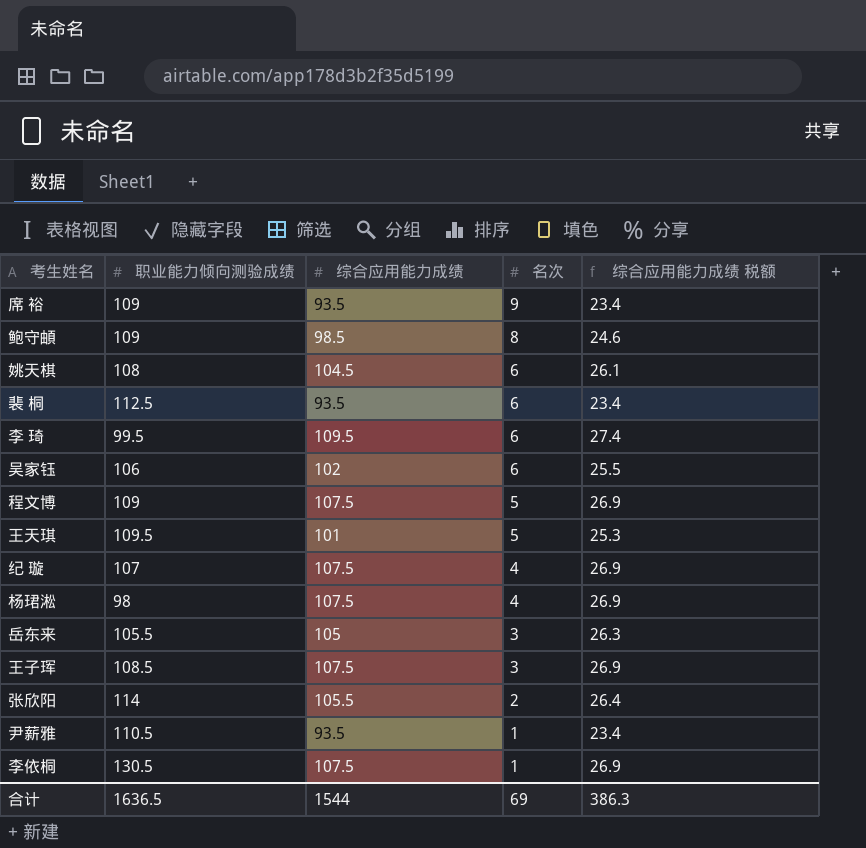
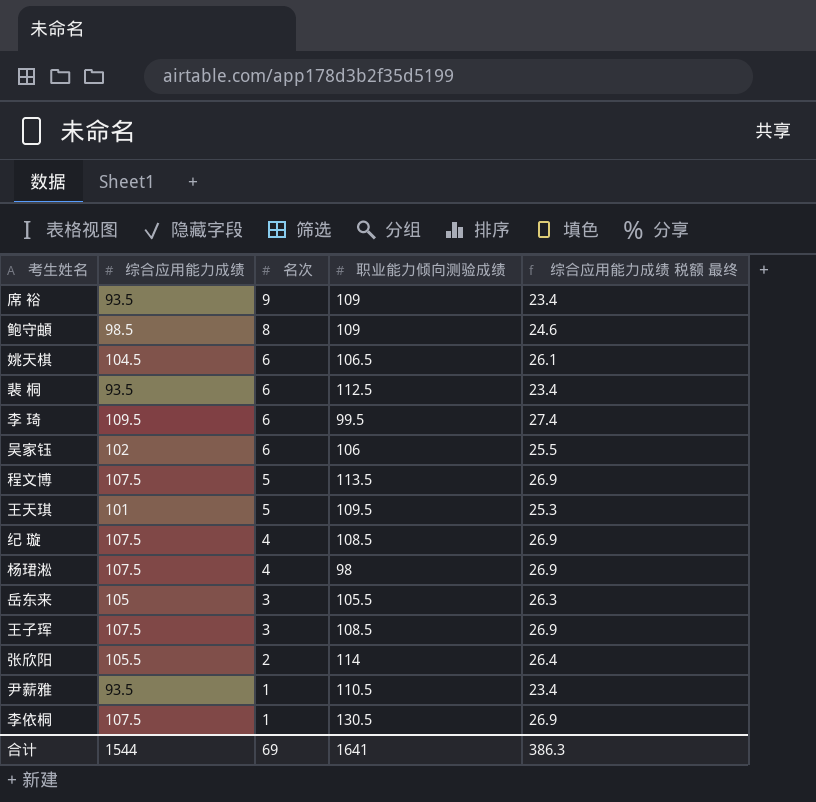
column 职业能力倾向测验成绩 | position: 2 -> 4
column name: 综合应用能力成绩 税额 -> 综合应用能力成绩 税额 最终
姚天棋 | 职业能力倾向测验成绩: 108 -> 106.5
程文博 | 职业能力倾向测验成绩: 109 -> 113.5
纪 璇 | 职业能力倾向测验成绩: 107 -> 108.5
合计 | 职业能力倾向测验成绩: 1636.5 -> 1641

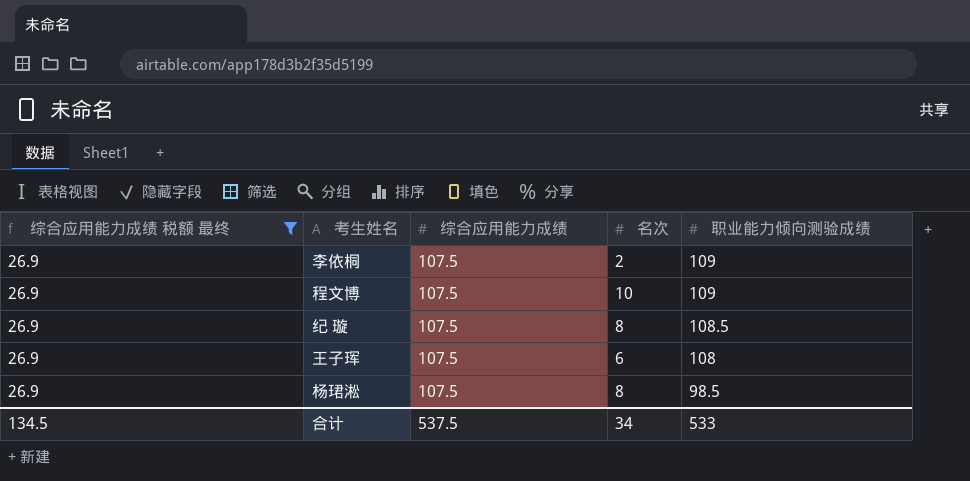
filter: none -> 综合应用能力成绩 税额 最终 = 26.9
row order: 名次 descending -> 职业能力倾向测验成绩 descending
column 综合应用能力成绩 税额 最终 | position: 5 -> 1
李依桐 | 名次: 1 -> 2
李依桐 | 职业能力倾向测验成绩: 130.5 -> 109
程文博 | 名次: 5 -> 10
程文博 | 职业能力倾向测验成绩: 113.5 -> 109
纪 璇 | 名次: 4 -> 8
王子珲 | 名次: 3 -> 6
王子珲 | 职业能力倾向测验成绩: 108.5 -> 108
杨珺淞 | 名次: 4 -> 8
杨珺淞 | 职业能力倾向测验成绩: 98 -> 98.5
合计 | 综合应用能力成绩 税额 最终: 386.3 -> 134.5
合计 | 综合应用能力成绩: 1544 -> 537.5
合计 | 名次: 69 -> 34
合计 | 职业能力倾向测验成绩: 1641 -> 533

